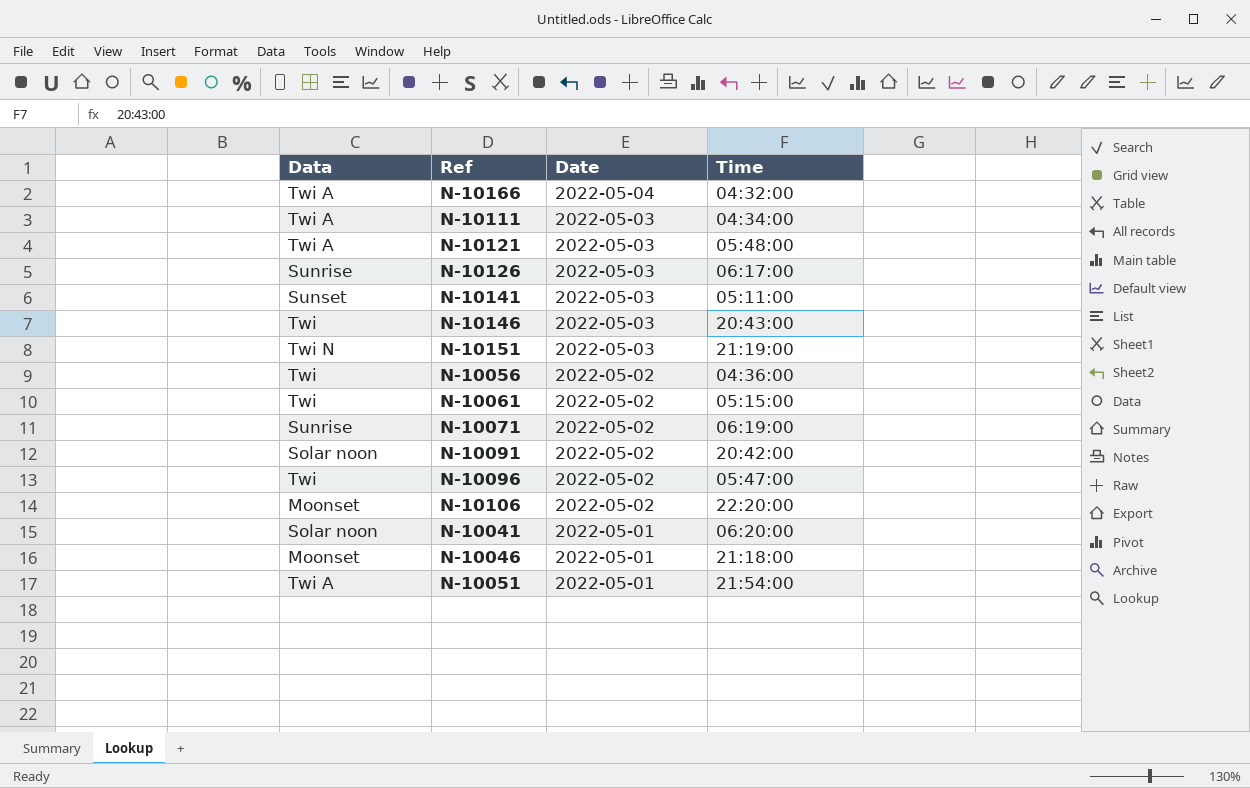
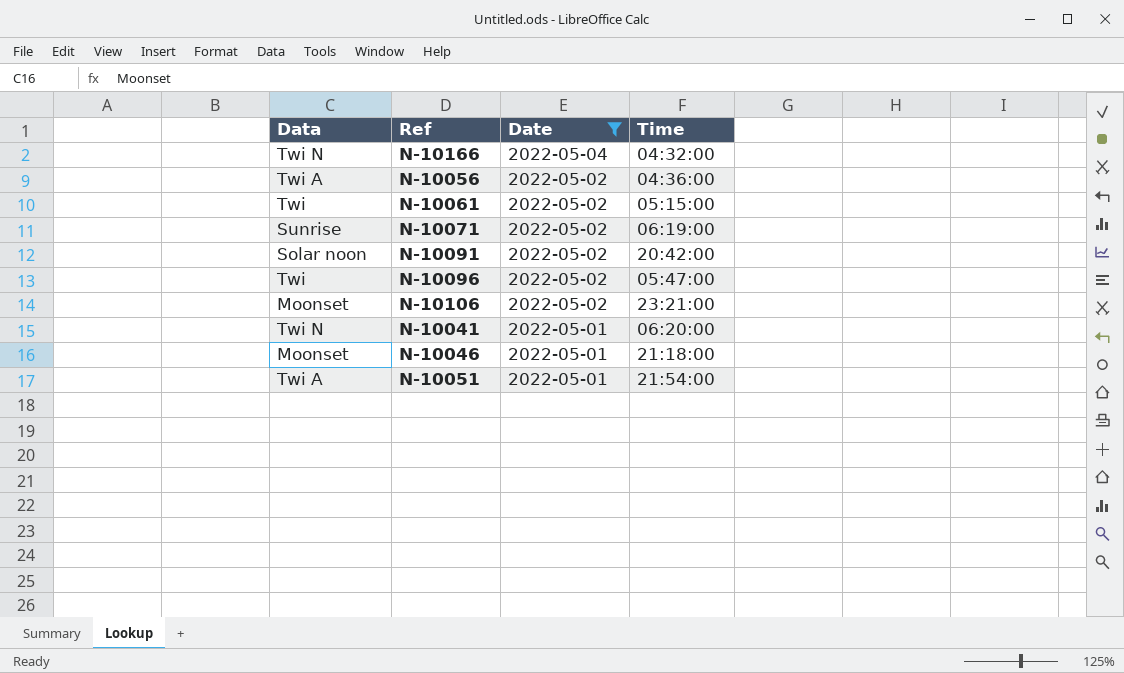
filter: none -> Date != 2022-05-03
N-10166 | Data: Twi A -> Twi N
N-10056 | Data: Twi -> Twi A
N-10106 | Time: 22:20:00 -> 23:21:00
N-10041 | Data: Solar noon -> Twi N

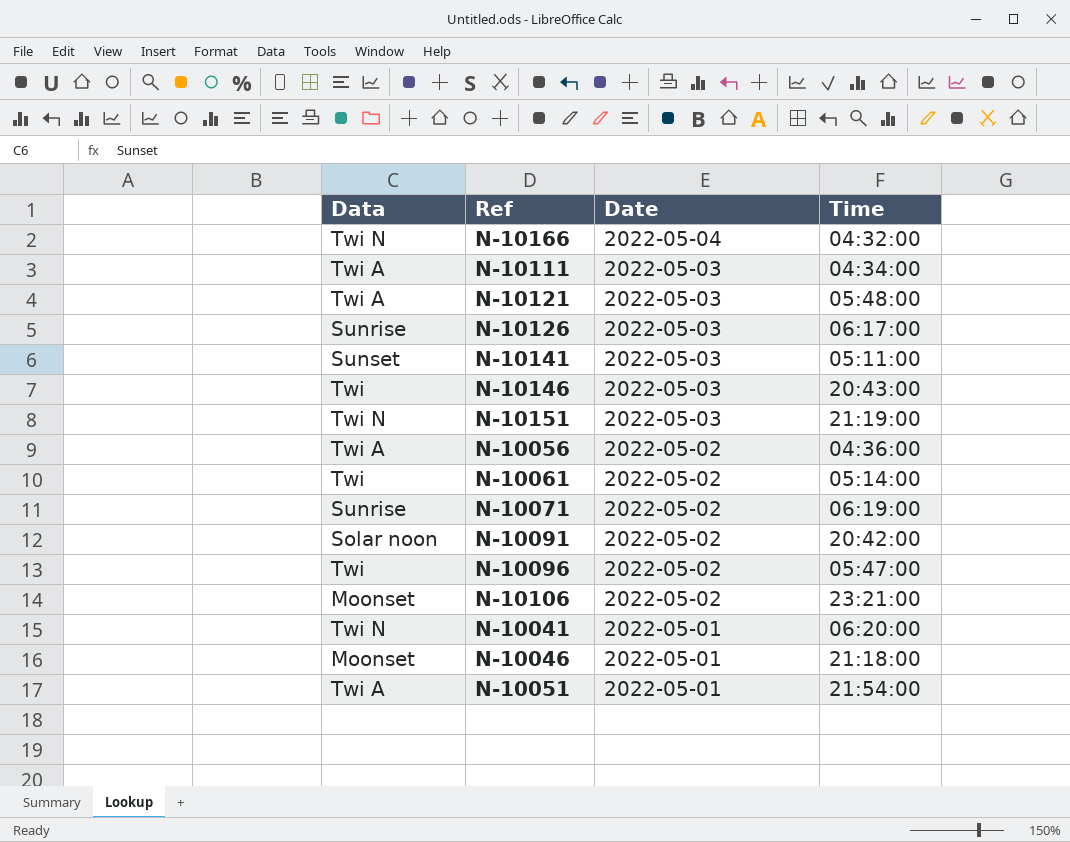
filter: Date != 2022-05-03 -> none
N-10061 | Time: 05:15:00 -> 05:14:00

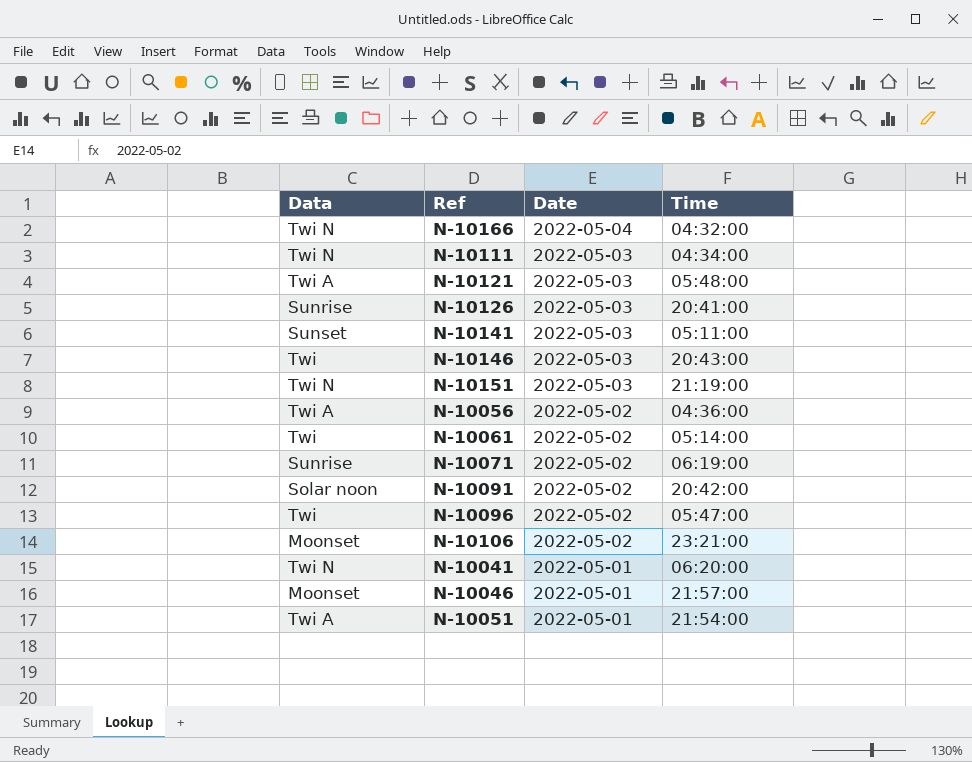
N-10111 | Data: Twi A -> Twi N
N-10126 | Time: 06:17:00 -> 20:41:00
N-10046 | Time: 21:18:00 -> 21:57:00

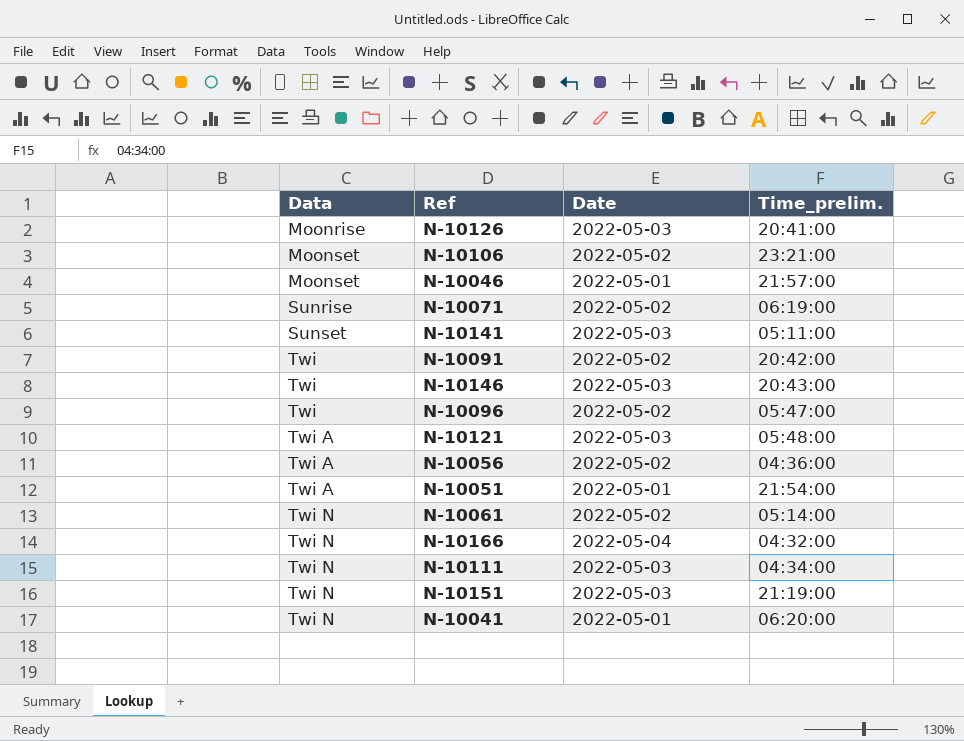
row order: Date descending -> Data ascending
column name: Time -> Time_prelim.
N-10126 | Data: Sunrise -> Moonrise
N-10091 | Data: Solar noon -> Twi
N-10061 | Data: Twi -> Twi N

